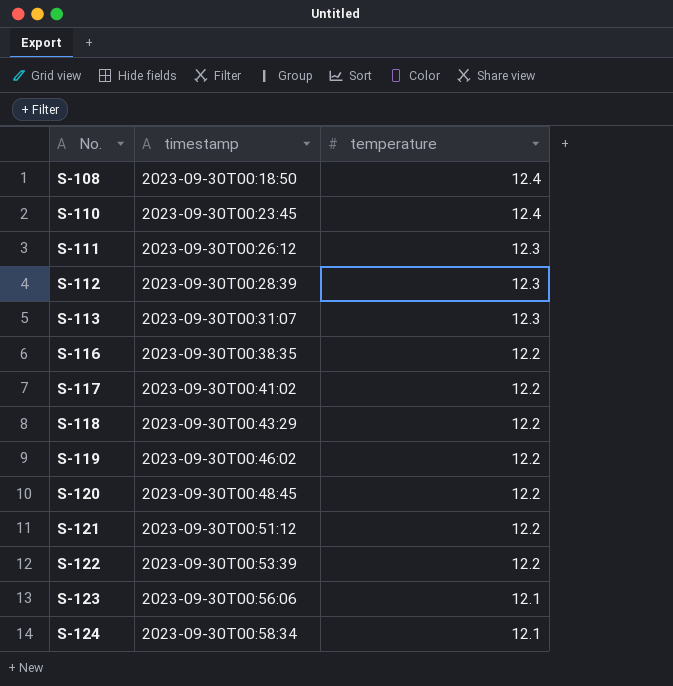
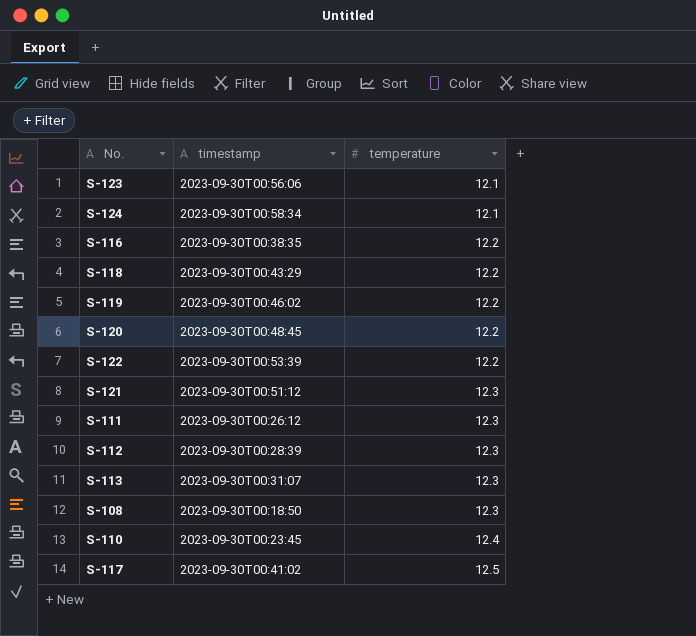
row order: No. ascending -> temperature ascending
S-121 | temperature: 12.2 -> 12.3
S-108 | temperature: 12.4 -> 12.3
S-117 | temperature: 12.2 -> 12.5

